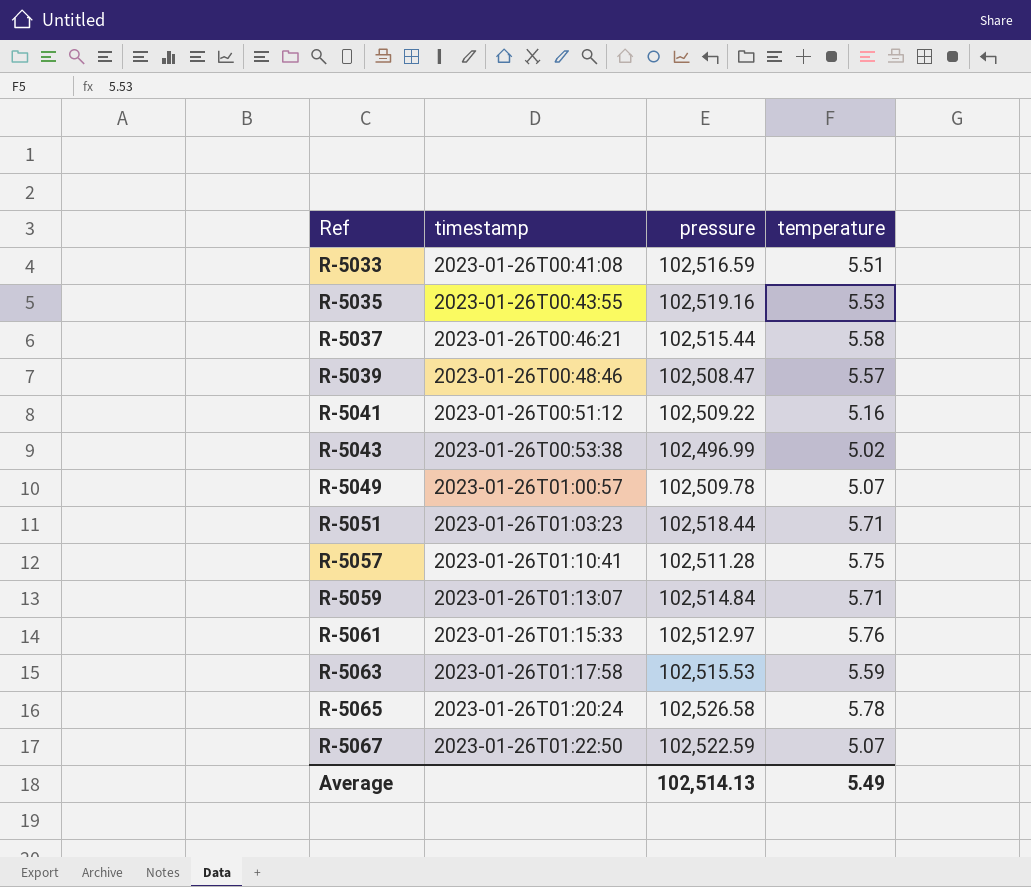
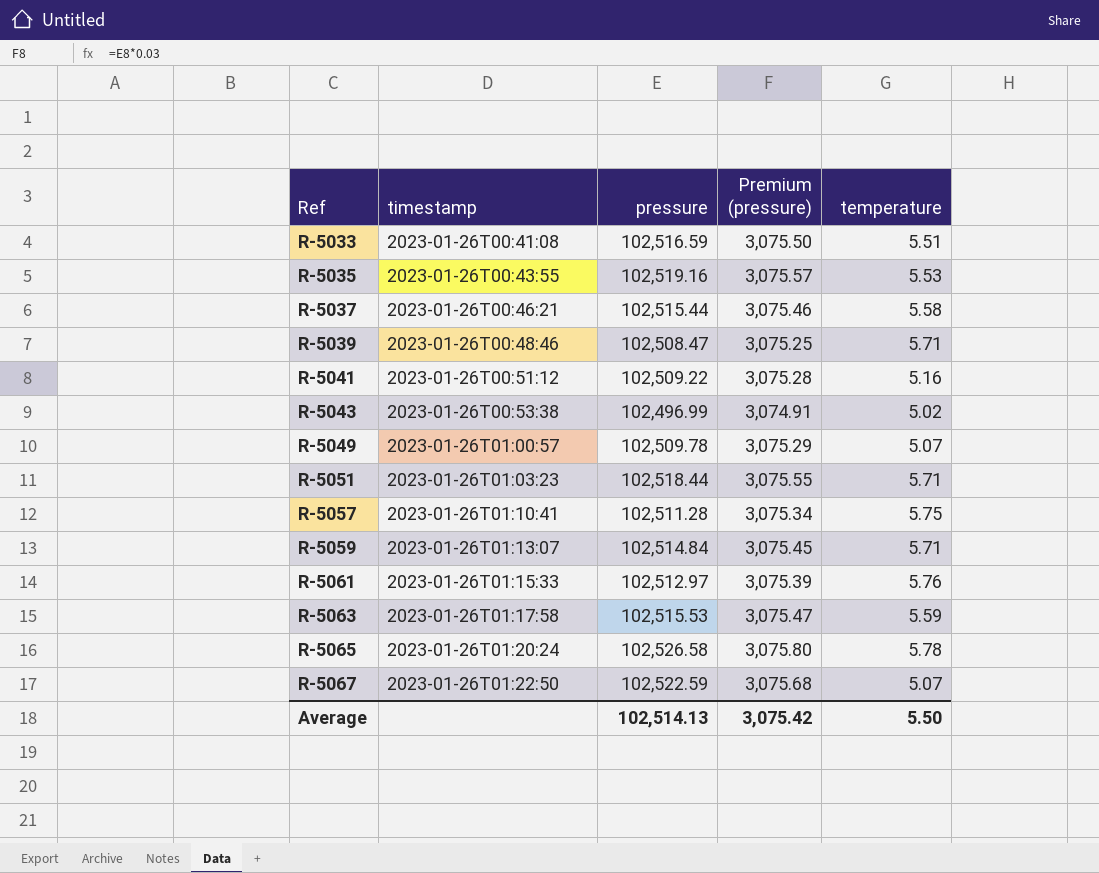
column Premium (pressure) | formula: none -> [pressure] * 0.03
R-5039 | temperature: 5.57 -> 5.71
Average | temperature: 5.49 -> 5.50

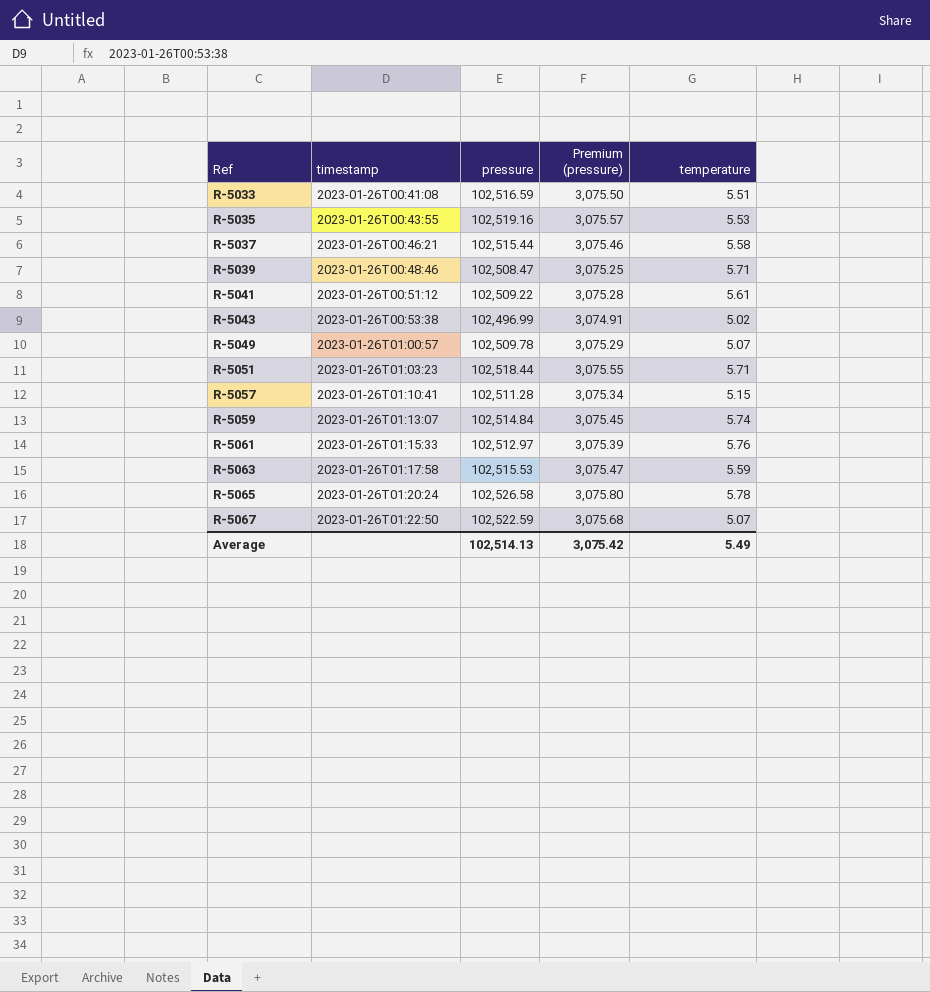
R-5041 | temperature: 5.16 -> 5.61
R-5057 | temperature: 5.75 -> 5.15
R-5059 | temperature: 5.71 -> 5.74
Average | temperature: 5.50 -> 5.49

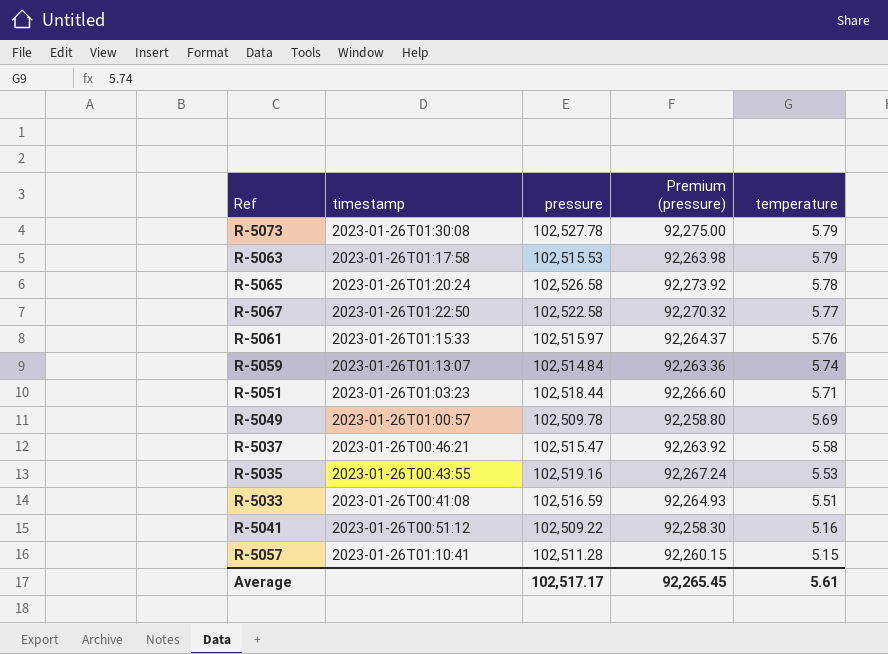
row order: Ref ascending -> temperature descending
column Premium (pressure) | formula: [pressure] * 0.03 -> [pressure] * 0.9
row R-5039: 2023-01-26T00:48:46 | 102,508.47 | 3,075.25 | 5.71 -> none
row R-5043: 2023-01-26T00:53:38 | 102,496.99 | 3,074.91 | 5.02 -> none
row R-5073: none -> 2023-01-26T01:30:08 | 102,527.78 | 92,275.00 | 5.79
R-5063 | temperature: 5.59 -> 5.79
R-5067 | pressure: 102,522.59 -> 102,522.58
R-5067 | temperature: 5.07 -> 5.77
R-5061 | pressure: 102,512.97 -> 102,515.97
R-5049 | temperature: 5.07 -> 5.69
R-5037 | pressure: 102,515.44 -> 102,515.47
R-5041 | temperature: 5.61 -> 5.16
Average | pressure: 102,514.13 -> 102,517.17
Average | Premium (pressure): 3,075.42 -> 92,265.45
Average | temperature: 5.49 -> 5.61

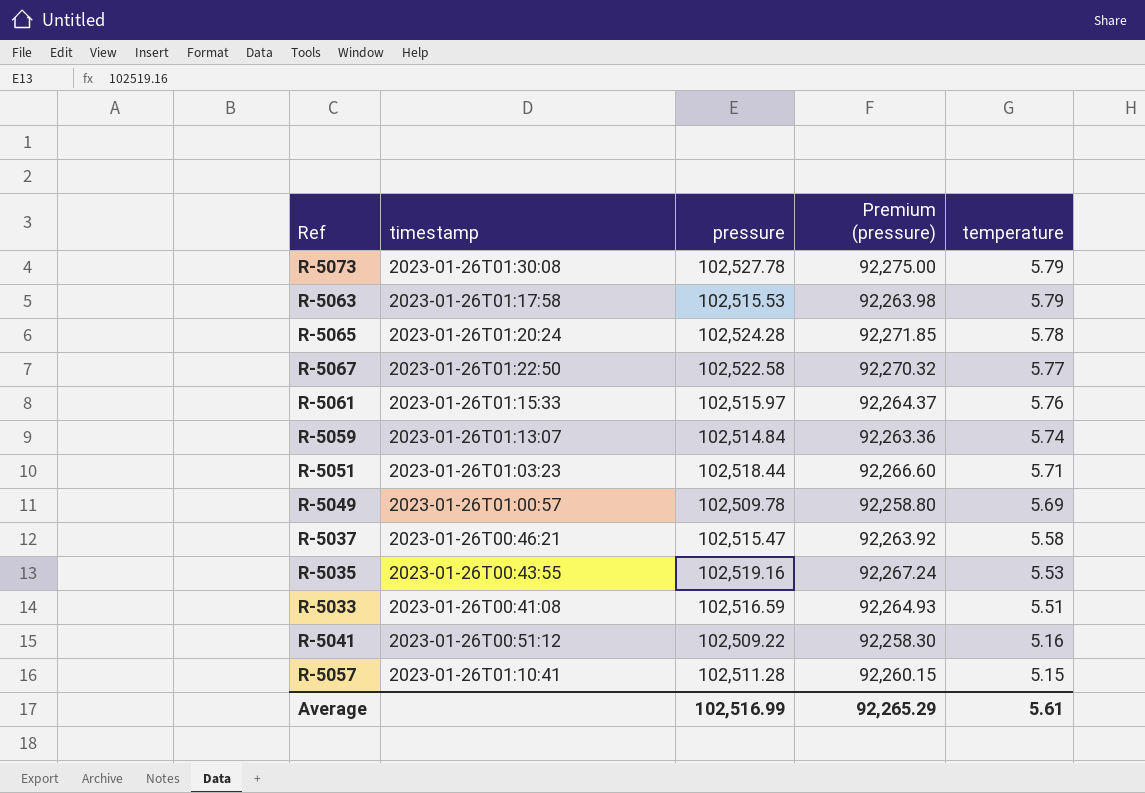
R-5065 | pressure: 102,526.58 -> 102,524.28
R-5065 | Premium (pressure): 92,273.92 -> 92,271.85
Average | pressure: 102,517.17 -> 102,516.99
Average | Premium (pressure): 92,265.45 -> 92,265.29

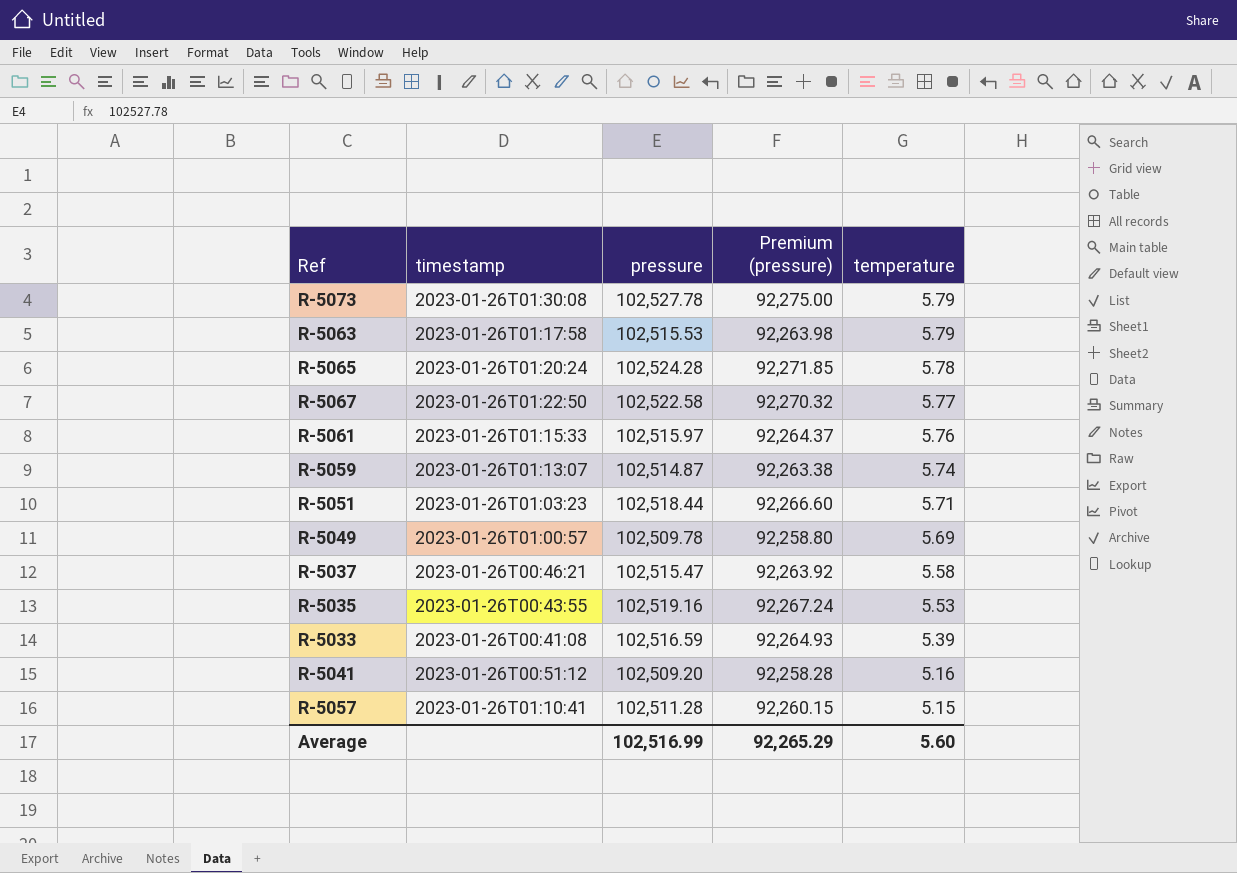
R-5059 | pressure: 102,514.84 -> 102,514.87
R-5059 | Premium (pressure): 92,263.36 -> 92,263.38
R-5033 | temperature: 5.51 -> 5.39
R-5041 | pressure: 102,509.22 -> 102,509.20
R-5041 | Premium (pressure): 92,258.30 -> 92,258.28
Average | temperature: 5.61 -> 5.60

